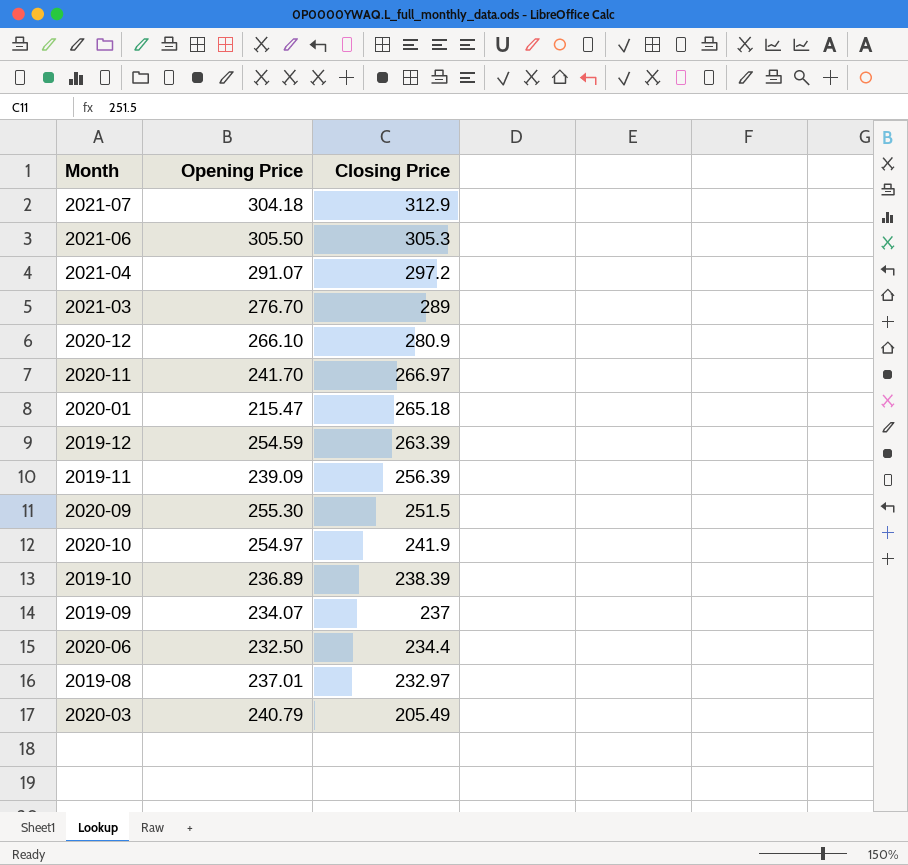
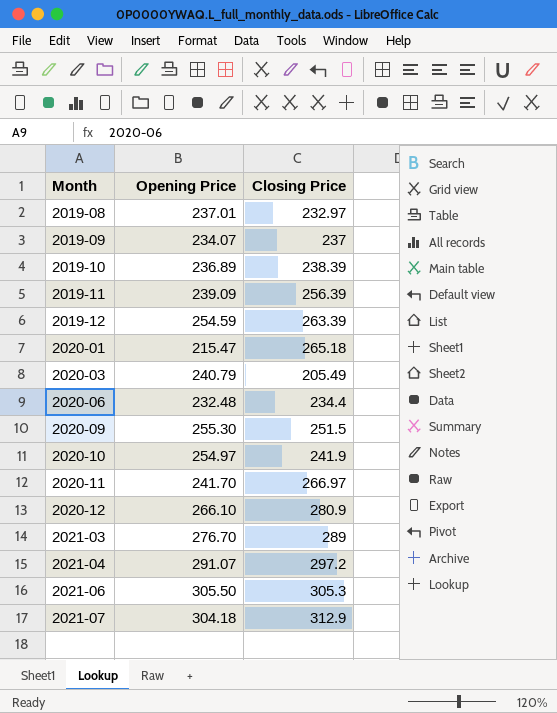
row order: Closing Price descending -> Month ascending
2020-06 | Opening Price: 232.50 -> 232.48

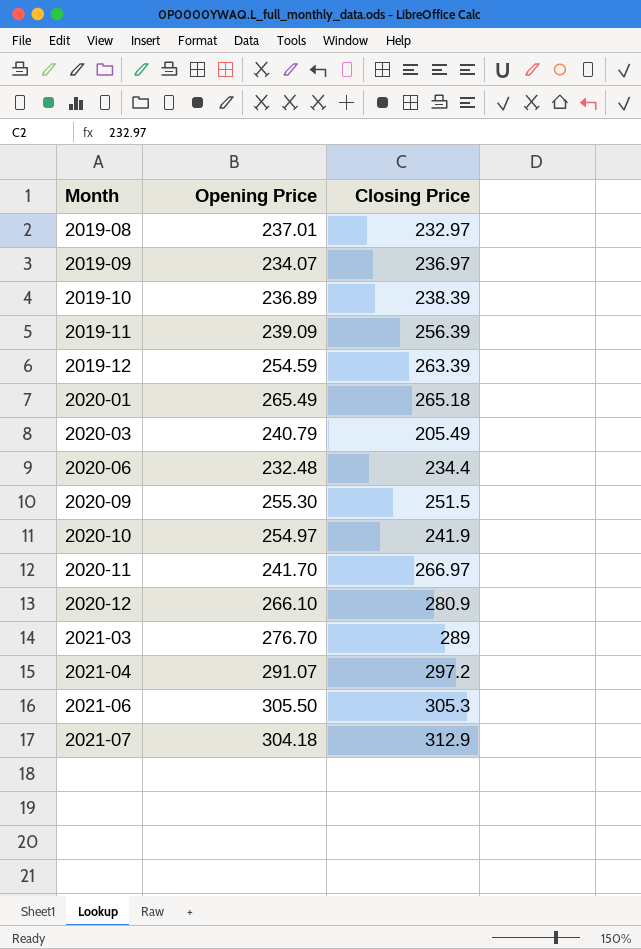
2019-09 | Closing Price: 237 -> 236.97
2020-01 | Opening Price: 215.47 -> 265.49

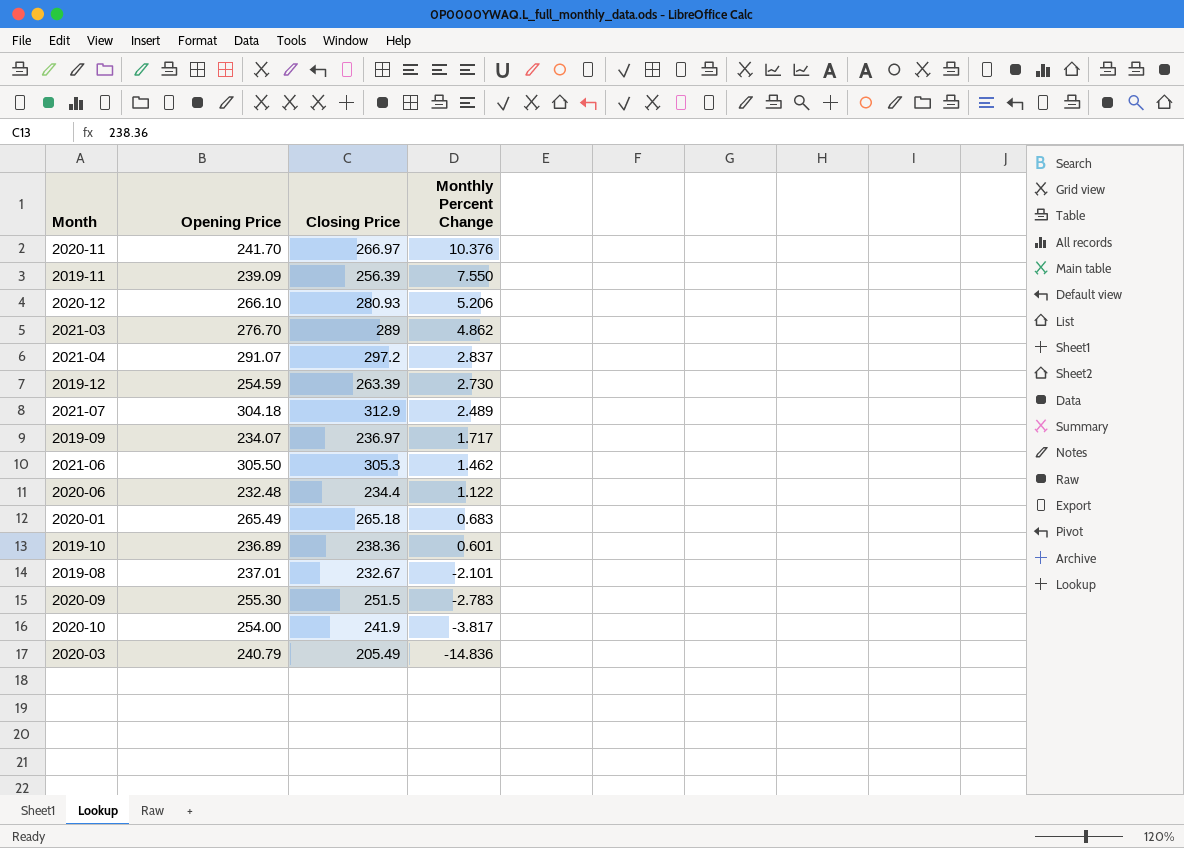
row order: Month ascending -> Monthly Percent Change descending
column Monthly Percent Change | position: none -> 4
2020-12 | Closing Price: 280.9 -> 280.93
2019-10 | Closing Price: 238.39 -> 238.36
2019-08 | Closing Price: 232.97 -> 232.67
2020-10 | Opening Price: 254.97 -> 254.00

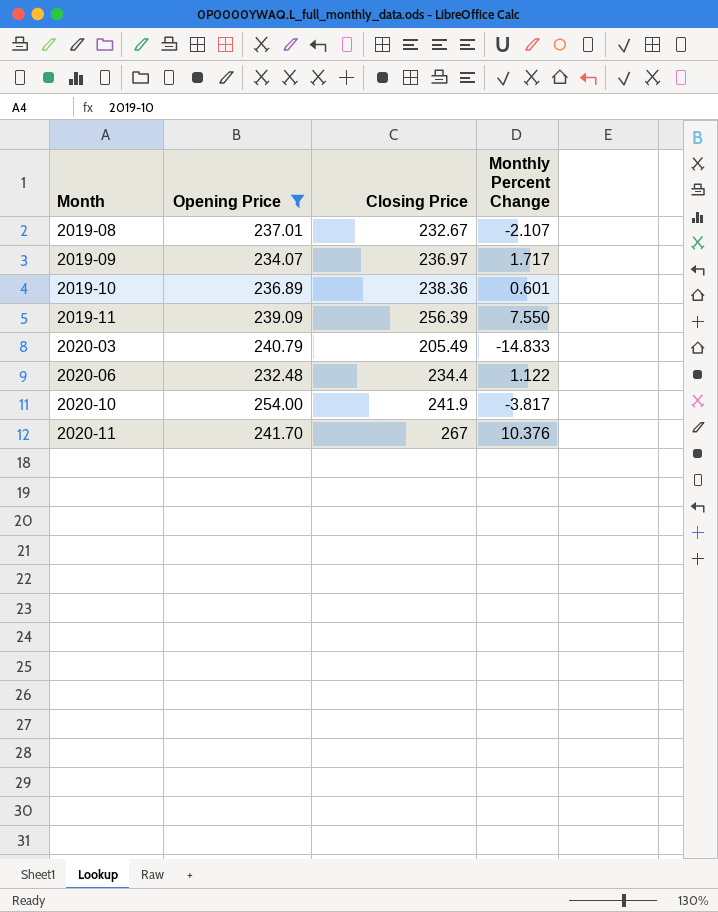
filter: none -> Opening Price <= 254.00
row order: Monthly Percent Change descending -> Month ascending
2019-08 | Monthly Percent Change: -2.101 -> -2.107
2020-03 | Monthly Percent Change: -14.836 -> -14.833
2020-11 | Closing Price: 266.97 -> 267

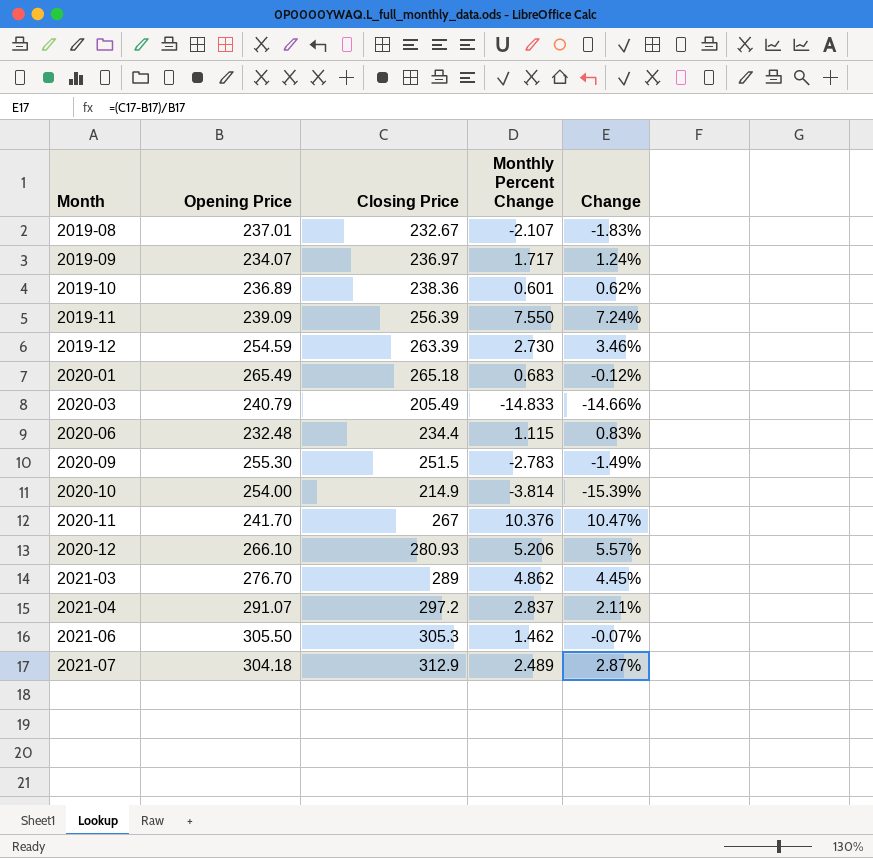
filter: Opening Price <= 254.00 -> none
column Change | formula: none -> ([Closing Price] - [Opening Price]) / [Opening Price]
2020-06 | Monthly Percent Change: 1.122 -> 1.115
2020-10 | Closing Price: 241.9 -> 214.9
2020-10 | Monthly Percent Change: -3.817 -> -3.814

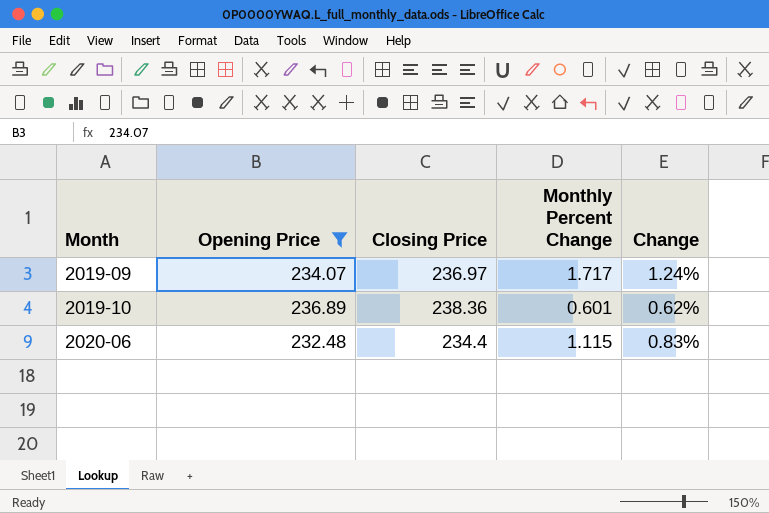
filter: none -> Opening Price <= 236.89

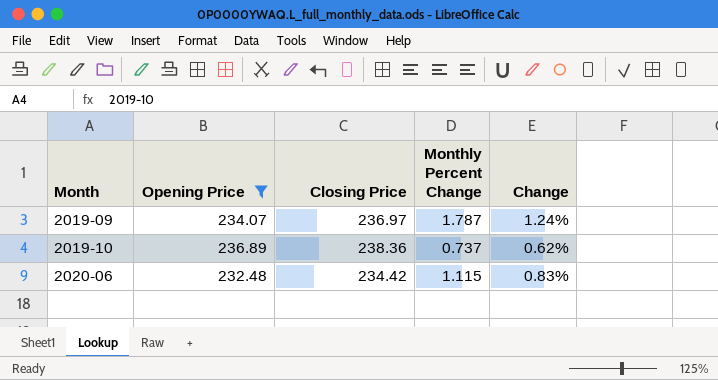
2019-09 | Monthly Percent Change: 1.717 -> 1.787
2019-10 | Monthly Percent Change: 0.601 -> 0.737
2020-06 | Closing Price: 234.4 -> 234.42

